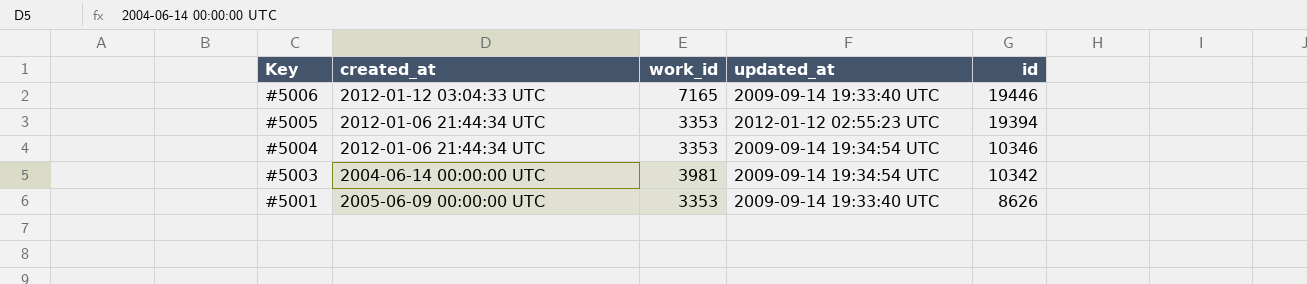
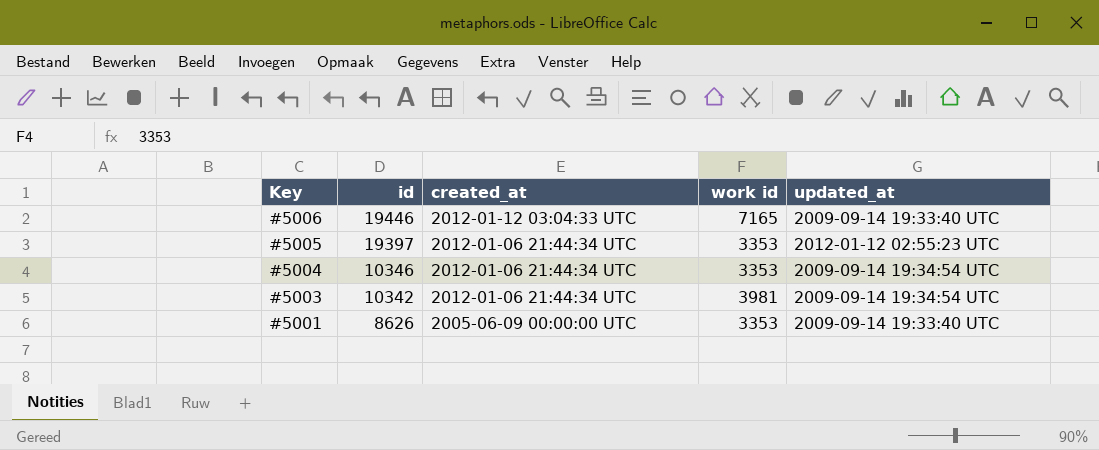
column id | position: 5 -> 2
column name: work_id -> work id
#5005 | id: 19394 -> 19397
#5003 | created_at: 2004-06-14 00:00:00 UTC -> 2012-01-06 21:44:34 UTC

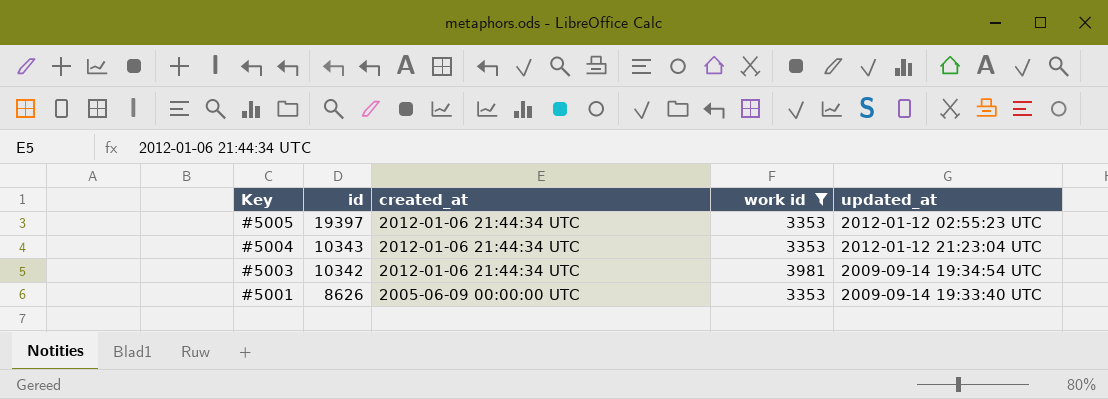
filter: none -> work id != 7165
#5004 | id: 10346 -> 10343
#5004 | updated_at: 2009-09-14 19:34:54 UTC -> 2012-01-12 21:23:04 UTC

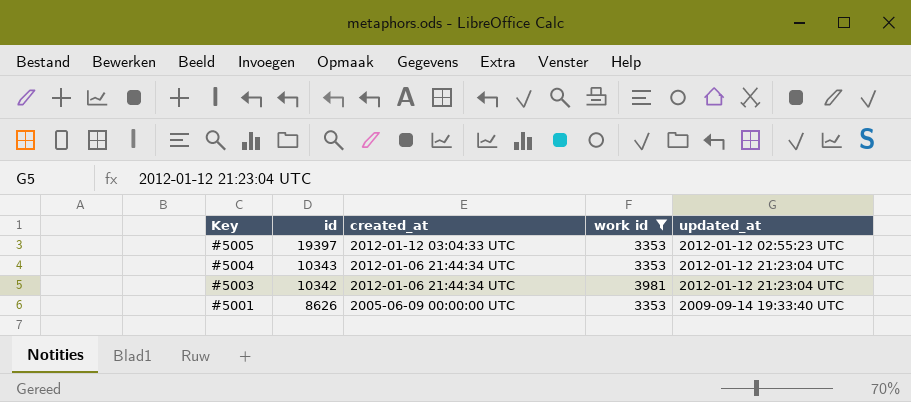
#5005 | created_at: 2012-01-06 21:44:34 UTC -> 2012-01-12 03:04:33 UTC
#5003 | updated_at: 2009-09-14 19:34:54 UTC -> 2012-01-12 21:23:04 UTC

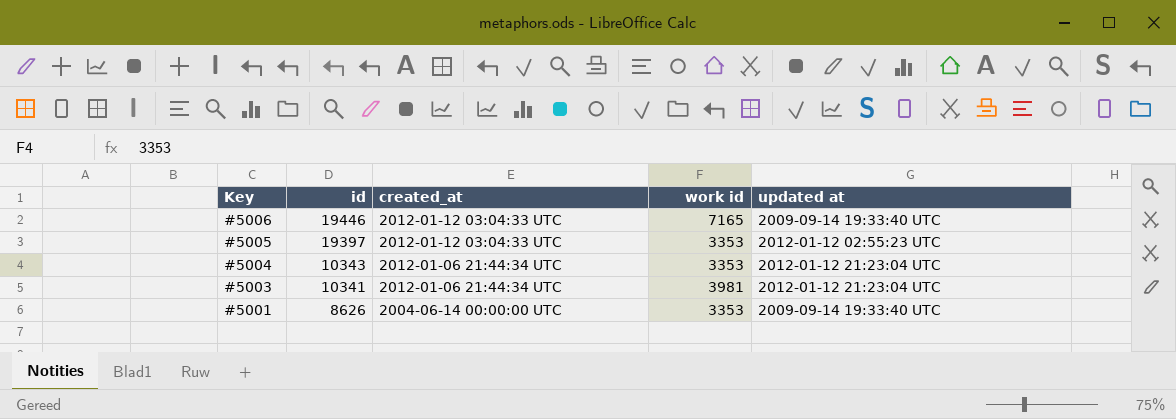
filter: work id != 7165 -> none
column name: updated_at -> updated at
#5003 | id: 10342 -> 10341
#5001 | created_at: 2005-06-09 00:00:00 UTC -> 2004-06-14 00:00:00 UTC

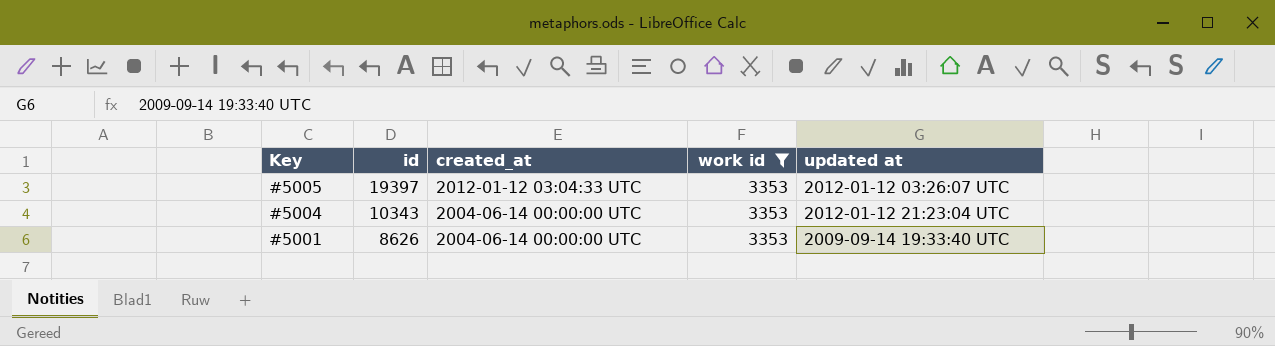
filter: none -> work id = 3353
#5005 | updated at: 2012-01-12 02:55:23 UTC -> 2012-01-12 03:26:07 UTC
#5004 | created_at: 2012-01-06 21:44:34 UTC -> 2004-06-14 00:00:00 UTC

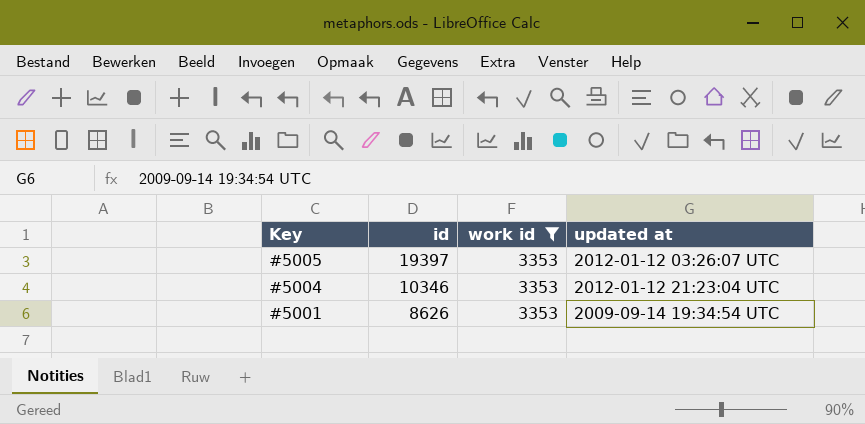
column created_at | position: 3 -> none
#5004 | id: 10343 -> 10346
#5001 | updated at: 2009-09-14 19:33:40 UTC -> 2009-09-14 19:34:54 UTC

